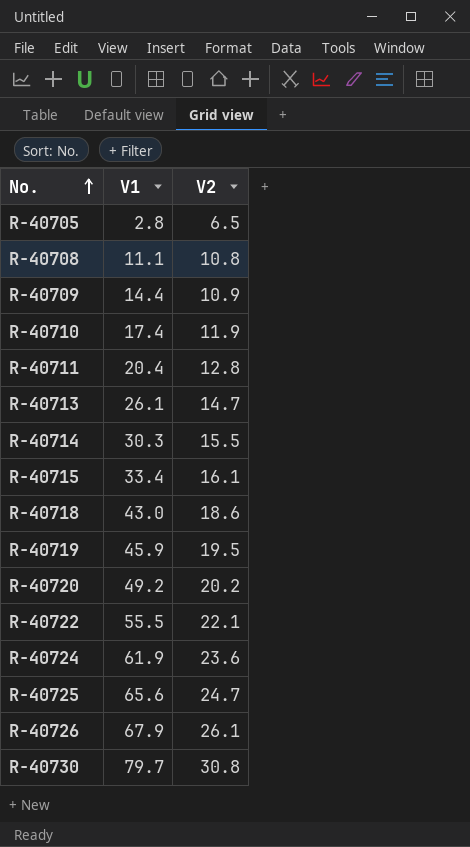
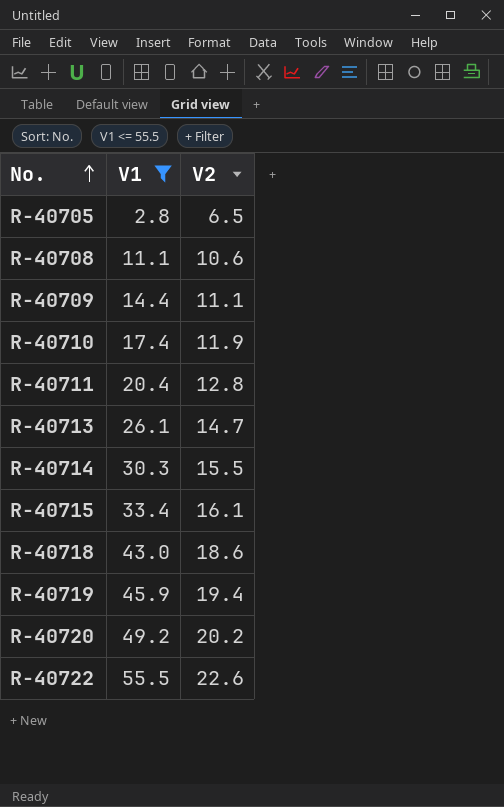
filter: none -> V1 <= 55.5
R-40708 | V2: 10.8 -> 10.6
R-40709 | V2: 10.9 -> 11.1
R-40719 | V2: 19.5 -> 19.4
R-40722 | V2: 22.1 -> 22.6

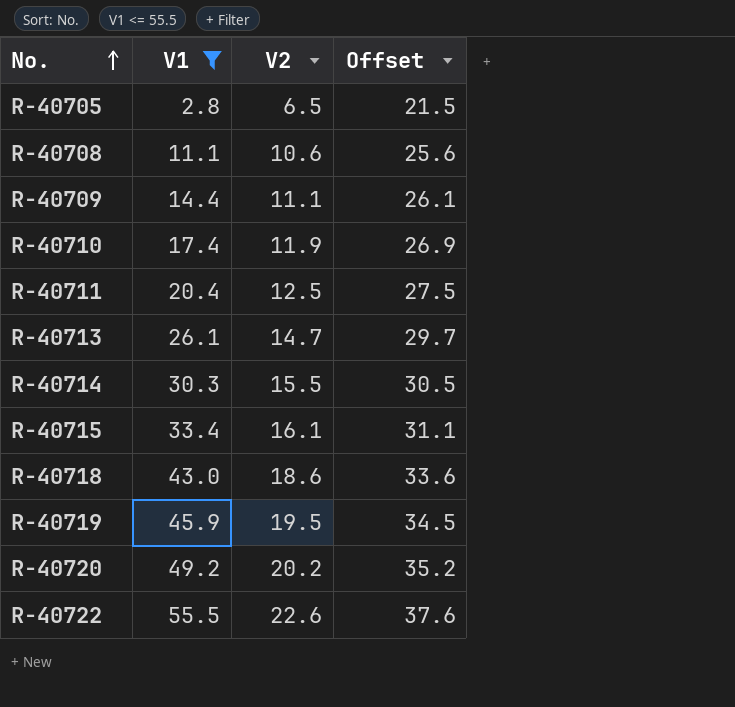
column Offset | formula: none -> [V2] + 15
R-40711 | V2: 12.8 -> 12.5
R-40719 | V2: 19.4 -> 19.5

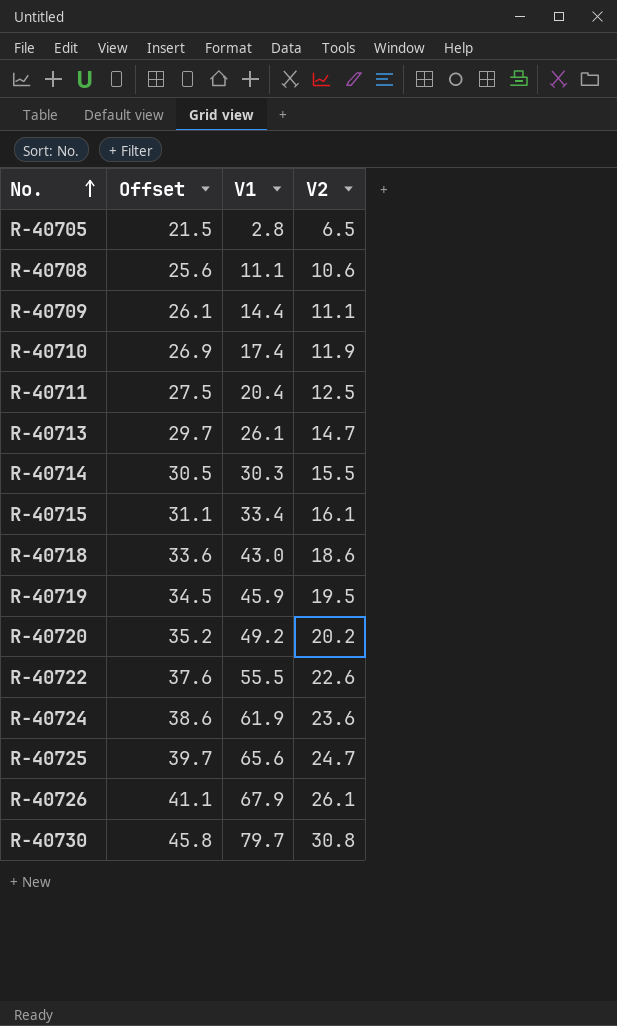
filter: V1 <= 55.5 -> none
column Offset | position: 4 -> 2

